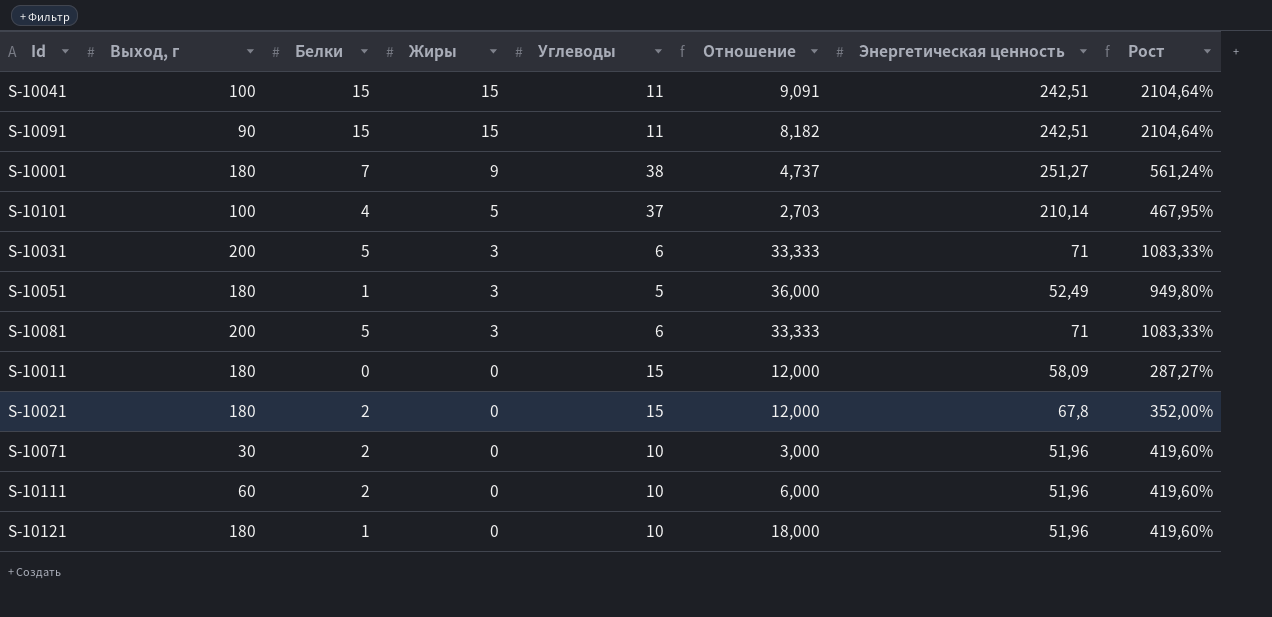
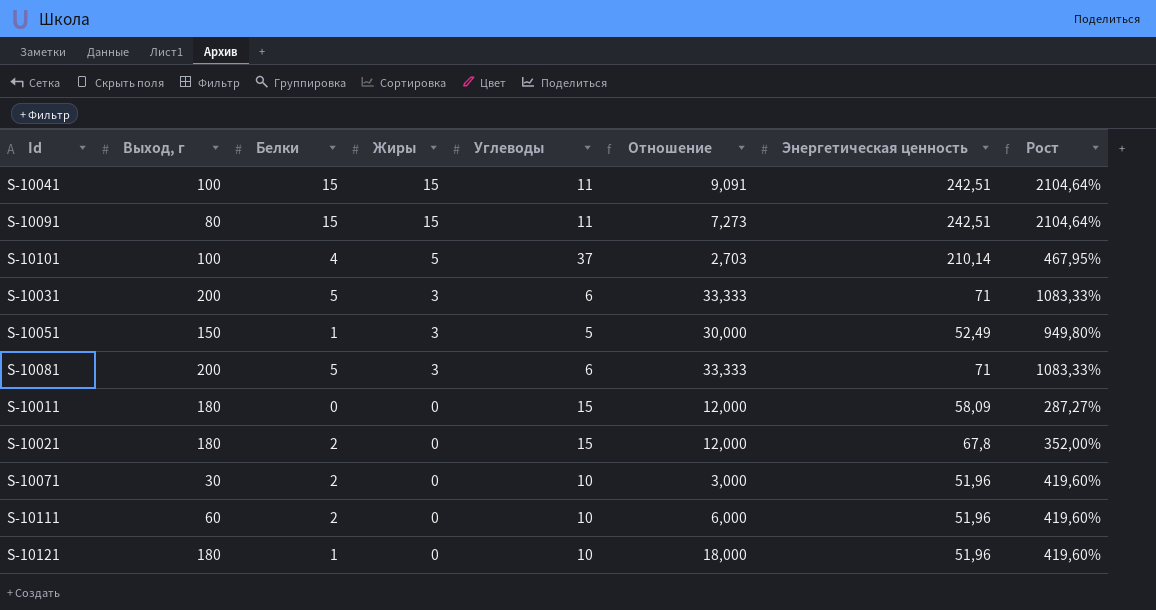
row S-10001: 180 | 7 | 9 | 38 | 4,737 | 251,27 | 561,24% -> none
S-10091 | Выход, г: 90 -> 80
S-10091 | Отношение: 8,182 -> 7,273
S-10051 | Выход, г: 180 -> 150
S-10051 | Отношение: 36,000 -> 30,000

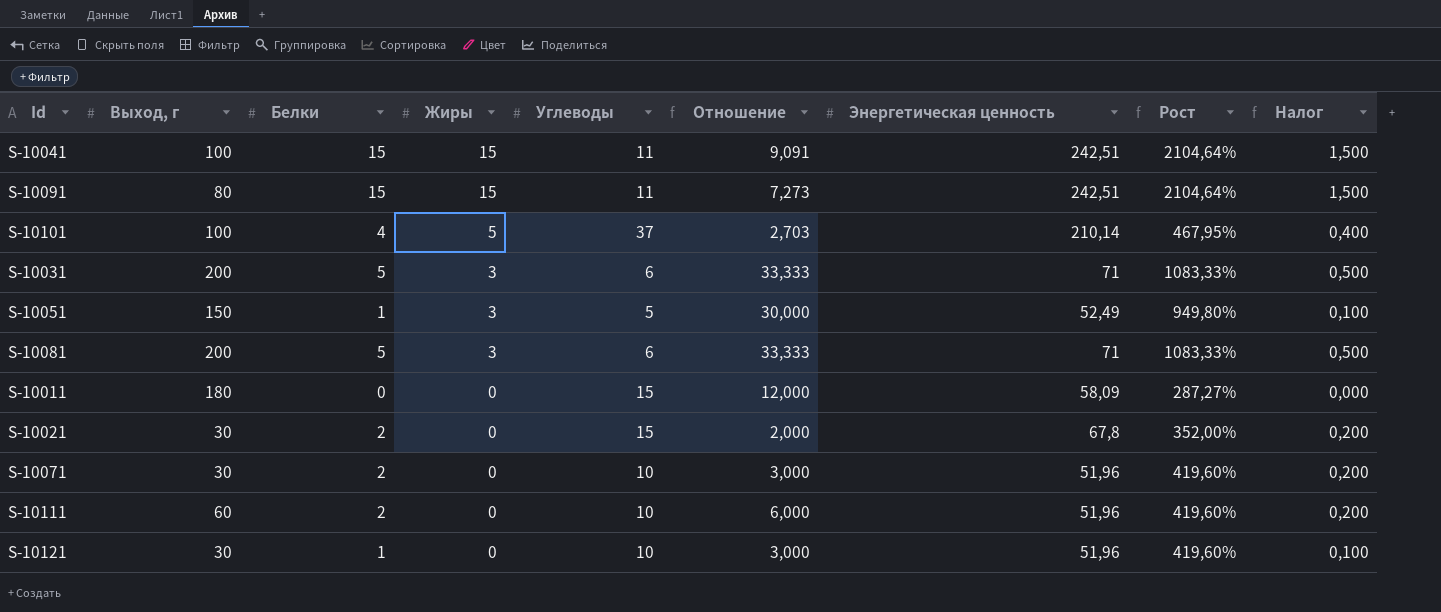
column Налог | formula: none -> [Белки] * 0,1
S-10021 | Выход, г: 180 -> 30
S-10021 | Отношение: 12,000 -> 2,000
S-10121 | Выход, г: 180 -> 30
S-10121 | Отношение: 18,000 -> 3,000

